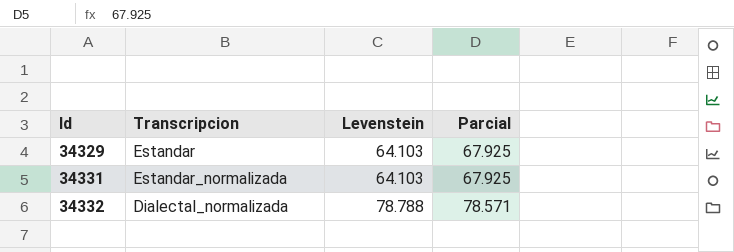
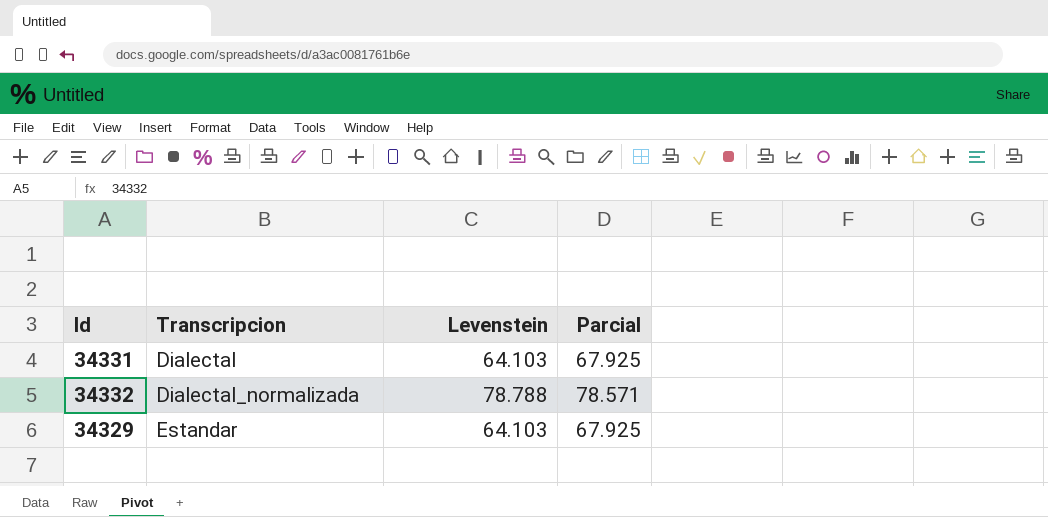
row order: Id ascending -> Transcripcion ascending
34331 | Transcripcion: Estandar_normalizada -> Dialectal

